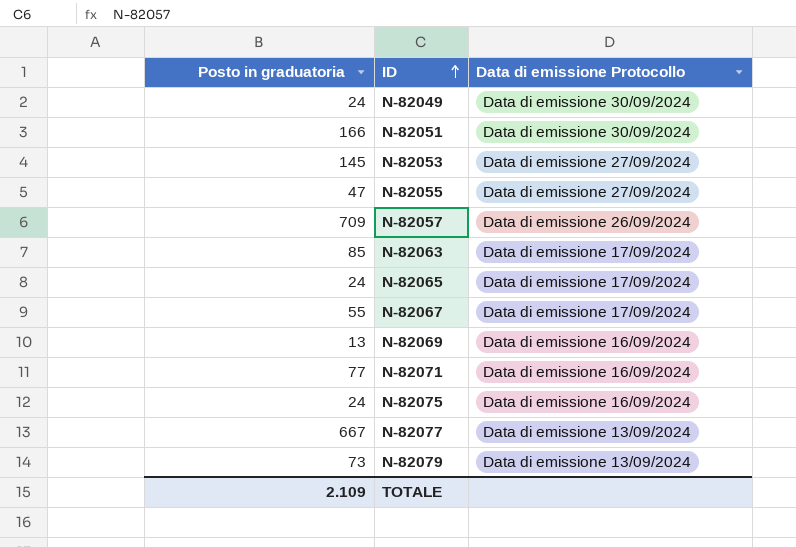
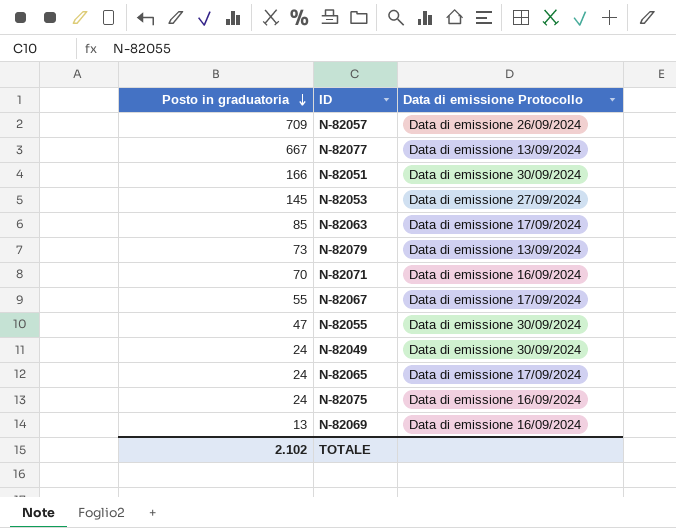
row order: ID ascending -> Posto in graduatoria descending
N-82071 | Posto in graduatoria: 77 -> 70
N-82055 | Data di emissione Protocollo: Data di emissione 27/09/2024 -> Data di emissione 30/09/2024
TOTALE | Posto in graduatoria: 2.109 -> 2.102

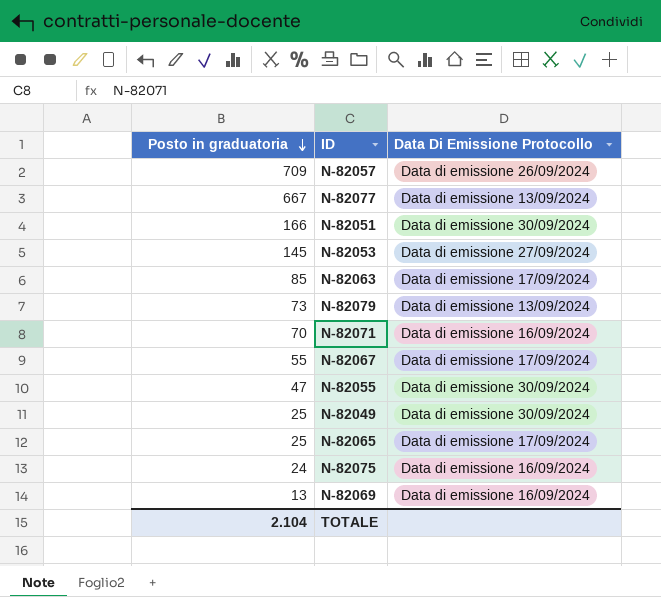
column name: Data di emissione Protocollo -> Data Di Emissione Protocollo
N-82049 | Posto in graduatoria: 24 -> 25
N-82065 | Posto in graduatoria: 24 -> 25
TOTALE | Posto in graduatoria: 2.102 -> 2.104

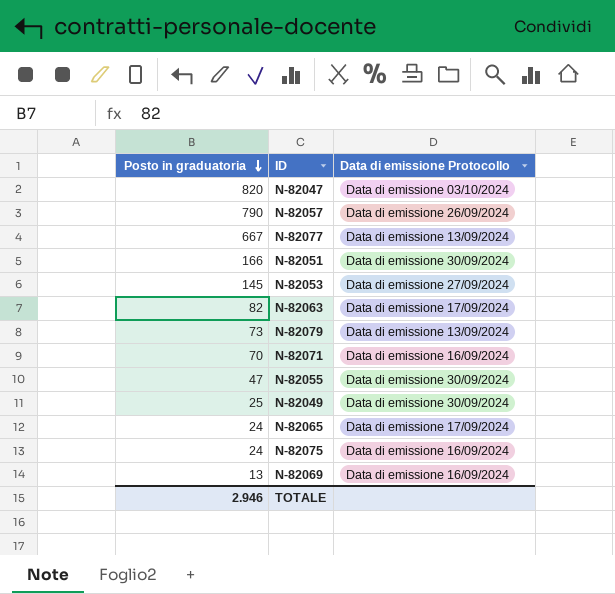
column name: Data Di Emissione Protocollo -> Data di emissione Protocollo
row N-82067: 55 | Data di emissione 17/09/2024 -> none
row N-82047: none -> 820 | Data di emissione 03/10/2024
N-82057 | Posto in graduatoria: 709 -> 790
N-82063 | Posto in graduatoria: 85 -> 82
N-82065 | Posto in graduatoria: 25 -> 24
TOTALE | Posto in graduatoria: 2.104 -> 2.946

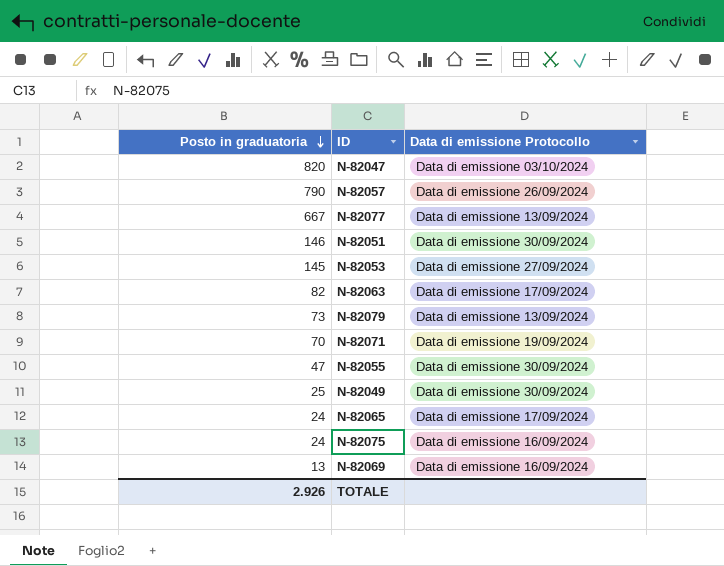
N-82051 | Posto in graduatoria: 166 -> 146
N-82071 | Data di emissione Protocollo: Data di emissione 16/09/2024 -> Data di emissione 19/09/2024
TOTALE | Posto in graduatoria: 2.946 -> 2.926

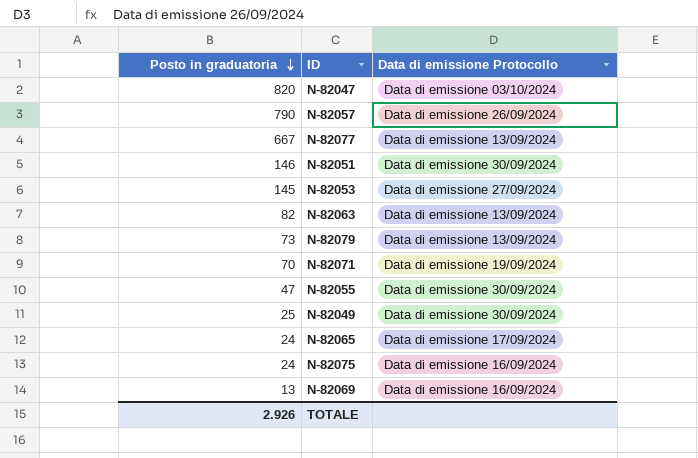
N-82063 | Data di emissione Protocollo: Data di emissione 17/09/2024 -> Data di emissione 13/09/2024

